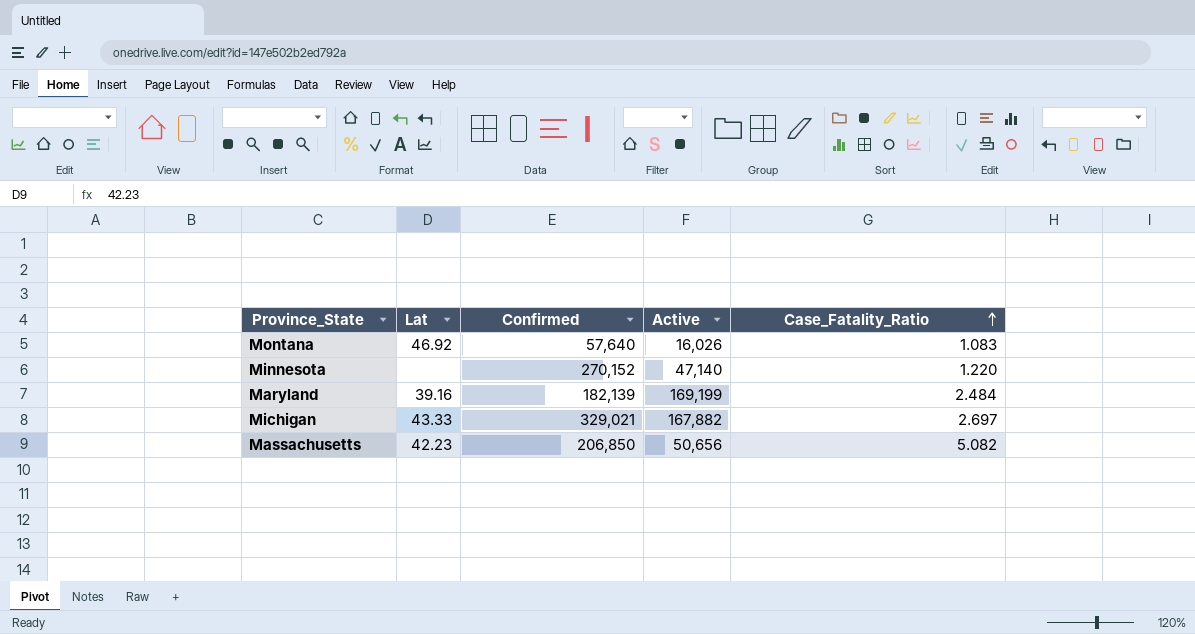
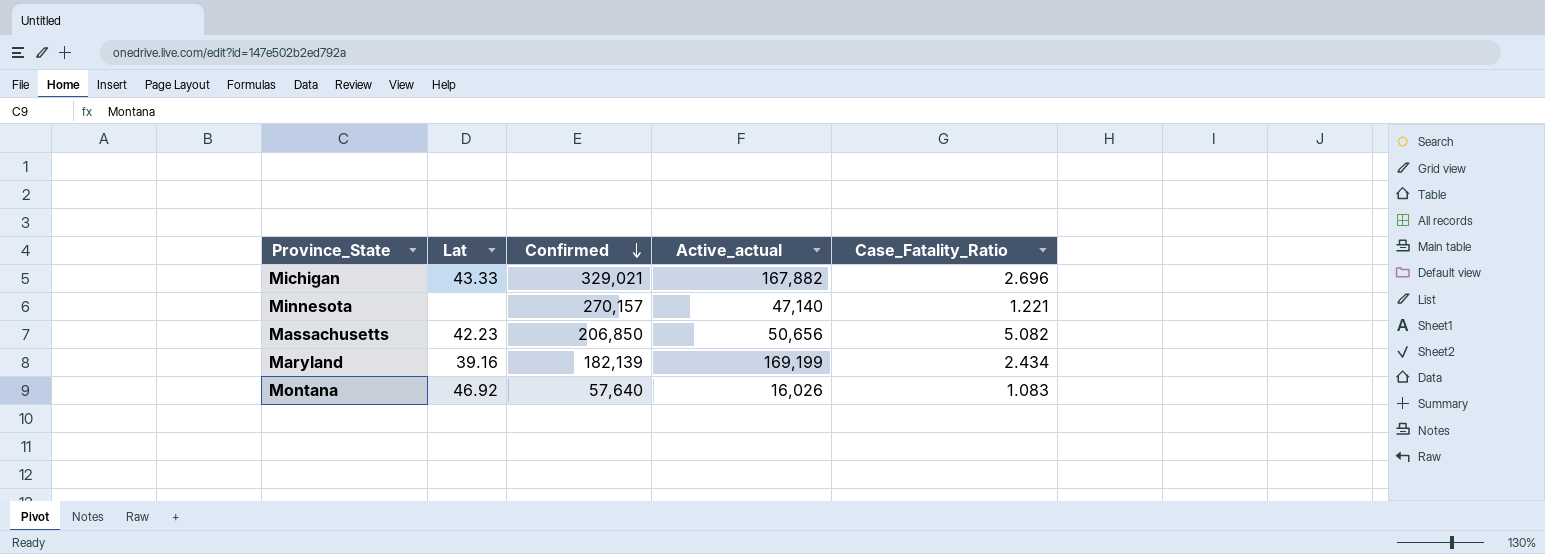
row order: Case_Fatality_Ratio ascending -> Confirmed descending
column name: Active -> Active_actual
Michigan | Case_Fatality_Ratio: 2.697 -> 2.696
Minnesota | Confirmed: 270,152 -> 270,157
Minnesota | Case_Fatality_Ratio: 1.220 -> 1.221
Maryland | Case_Fatality_Ratio: 2.484 -> 2.434

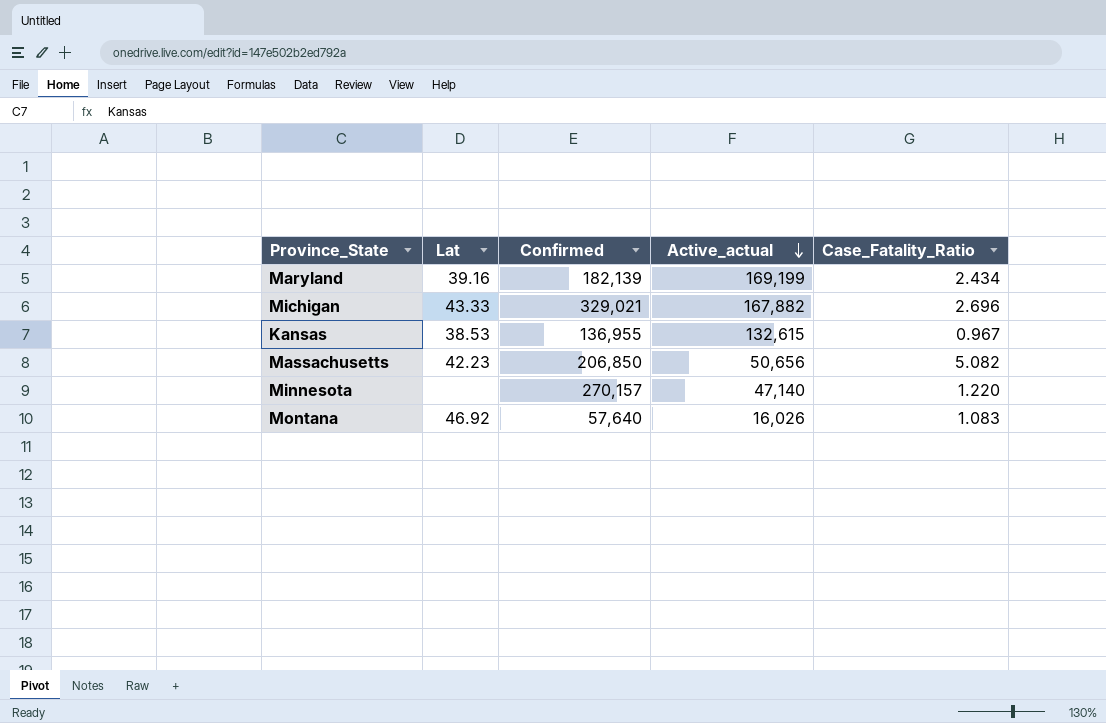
row order: Confirmed descending -> Active_actual descending
row Kansas: none -> 38.53 | 136,955 | 132,615 | 0.967
Minnesota | Case_Fatality_Ratio: 1.221 -> 1.220

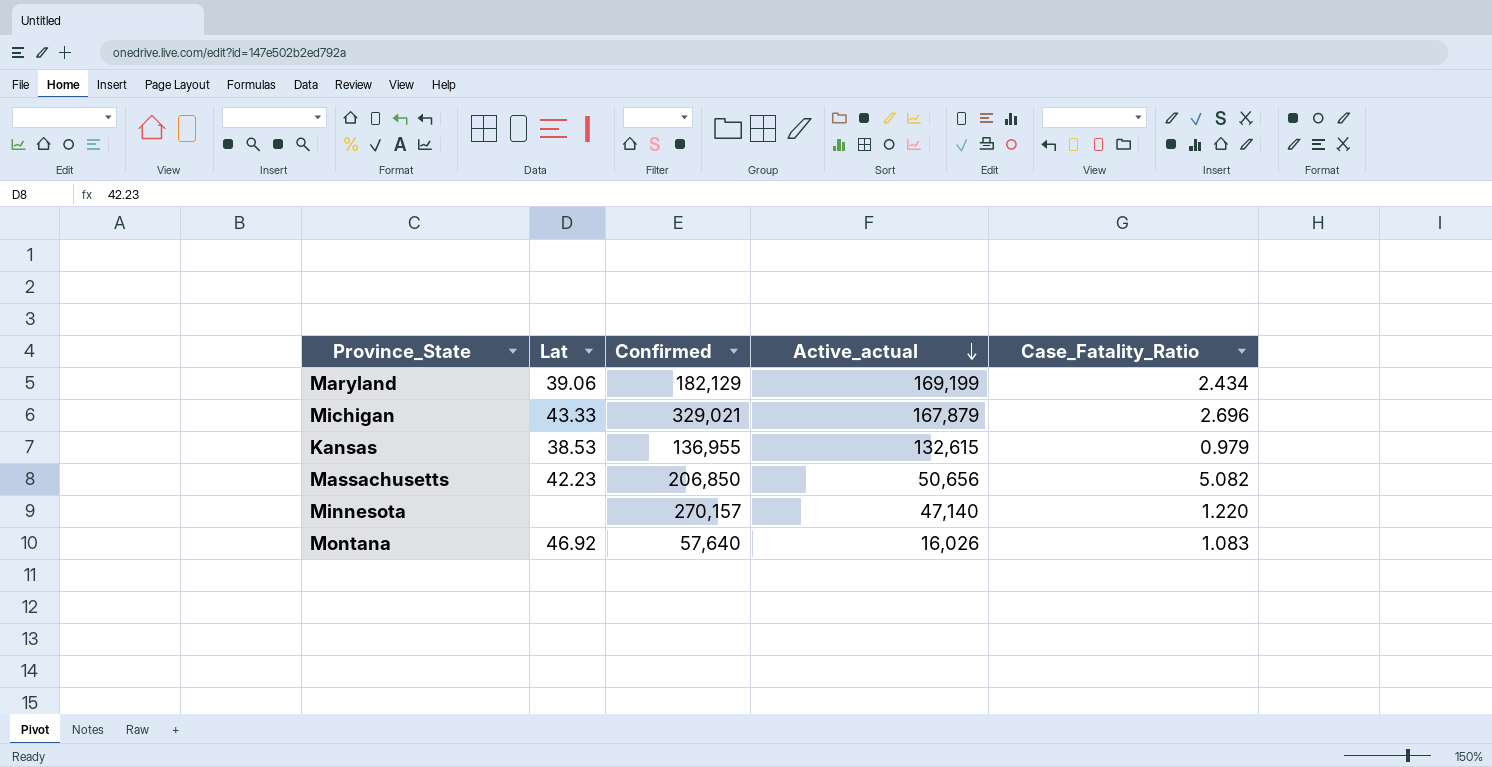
Maryland | Lat: 39.16 -> 39.06
Maryland | Confirmed: 182,139 -> 182,129
Michigan | Active_actual: 167,882 -> 167,879
Kansas | Case_Fatality_Ratio: 0.967 -> 0.979

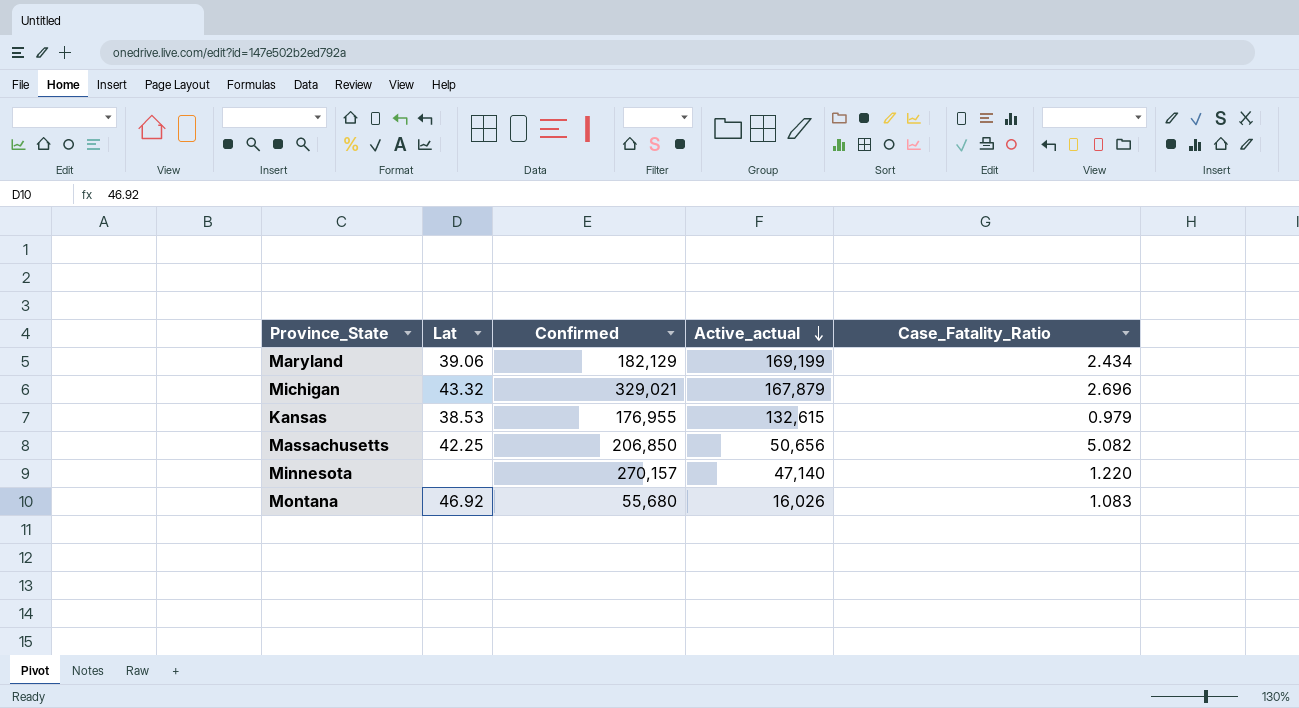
Michigan | Lat: 43.33 -> 43.32
Kansas | Confirmed: 136,955 -> 176,955
Massachusetts | Lat: 42.23 -> 42.25
Montana | Confirmed: 57,640 -> 55,680

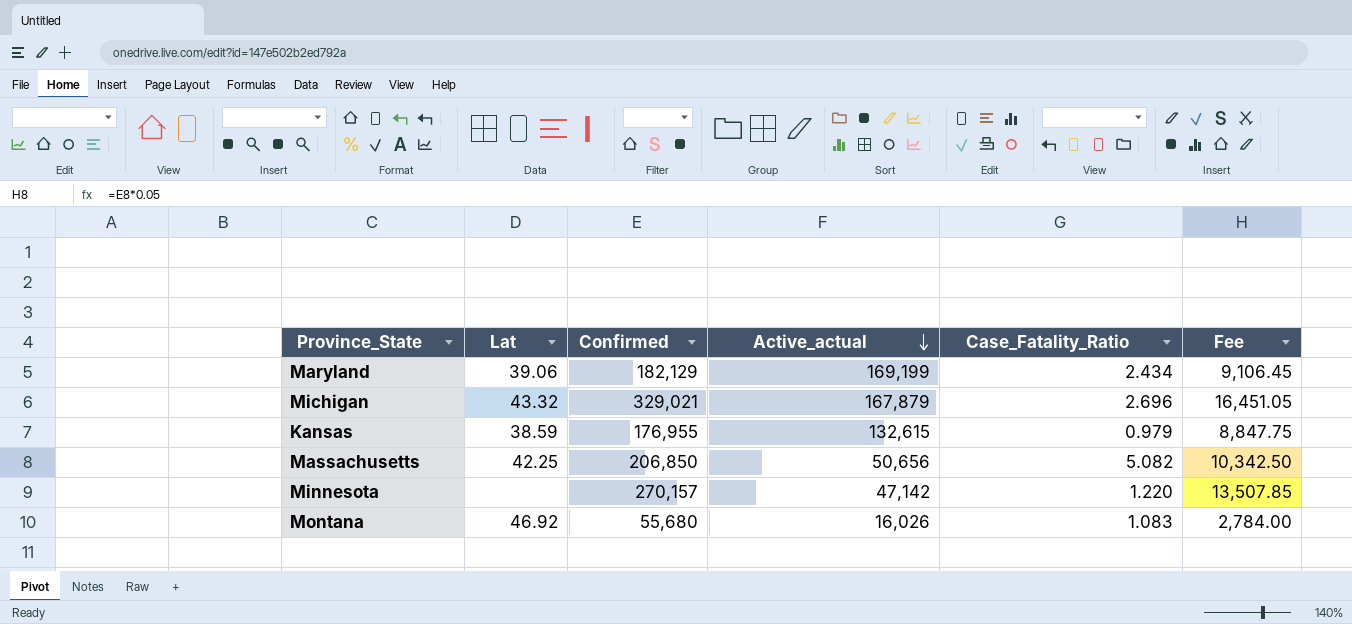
column Fee | formula: none -> [Confirmed] * 0.05
Kansas | Lat: 38.53 -> 38.59
Minnesota | Active_actual: 47,140 -> 47,142

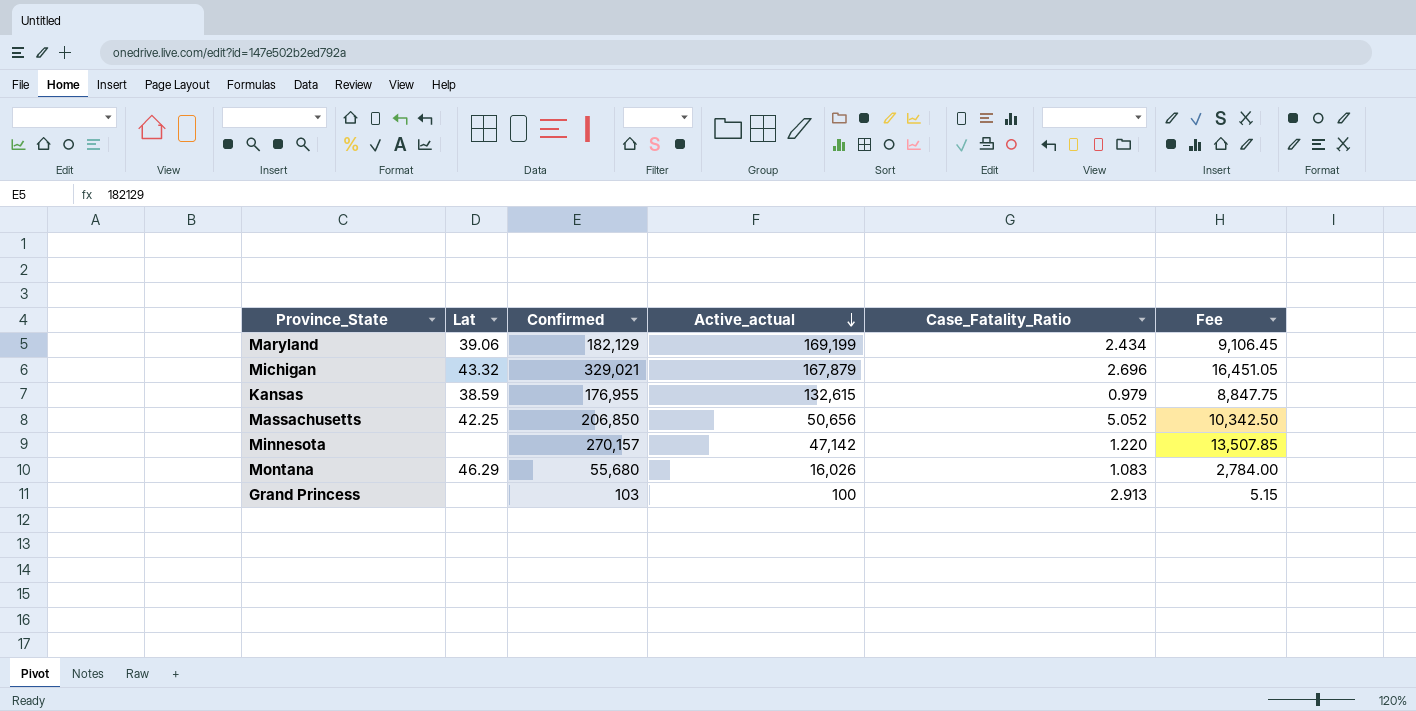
Massachusetts | Case_Fatality_Ratio: 5.082 -> 5.052
Montana | Lat: 46.92 -> 46.29
row Grand Princess: none -> none | 103 | 100 | 2.913 | 5.15

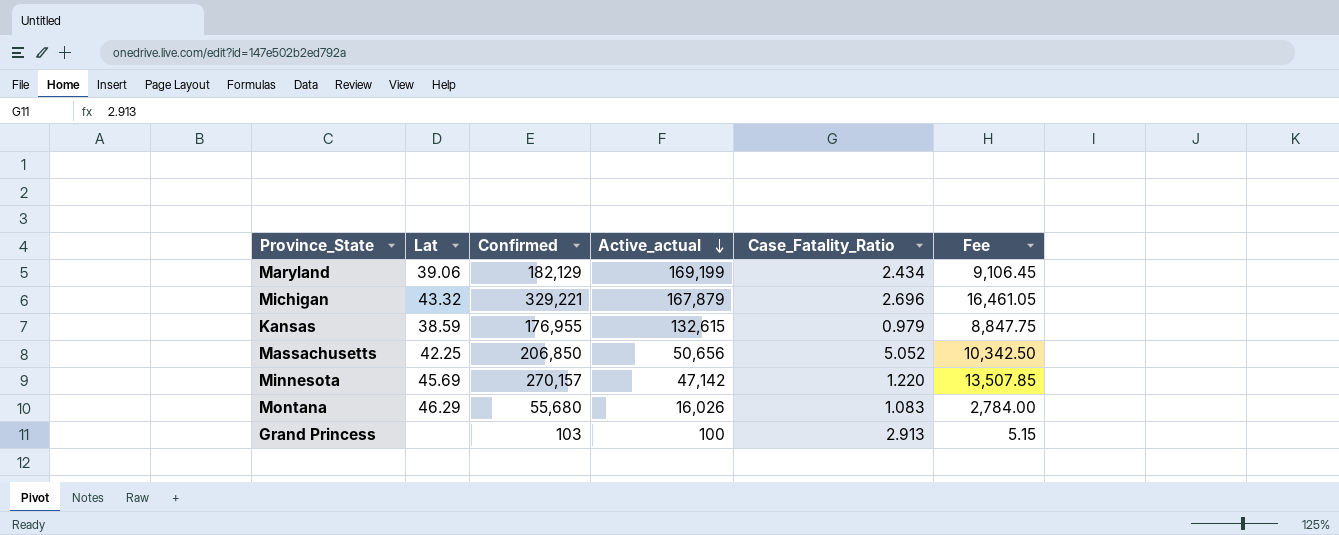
Michigan | Confirmed: 329,021 -> 329,221
Michigan | Fee: 16,451.05 -> 16,461.05
Minnesota | Lat: none -> 45.69

